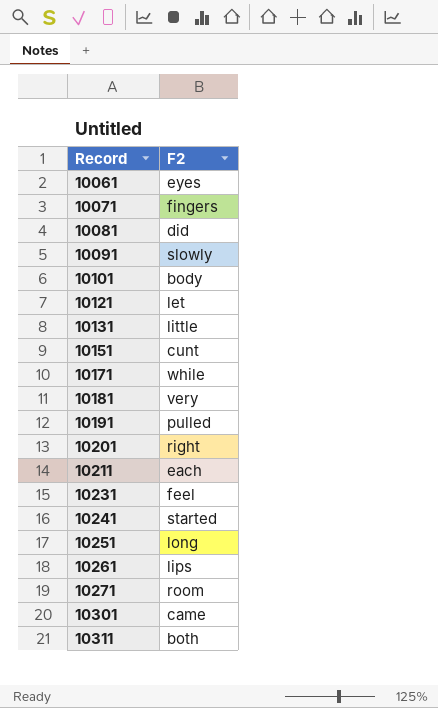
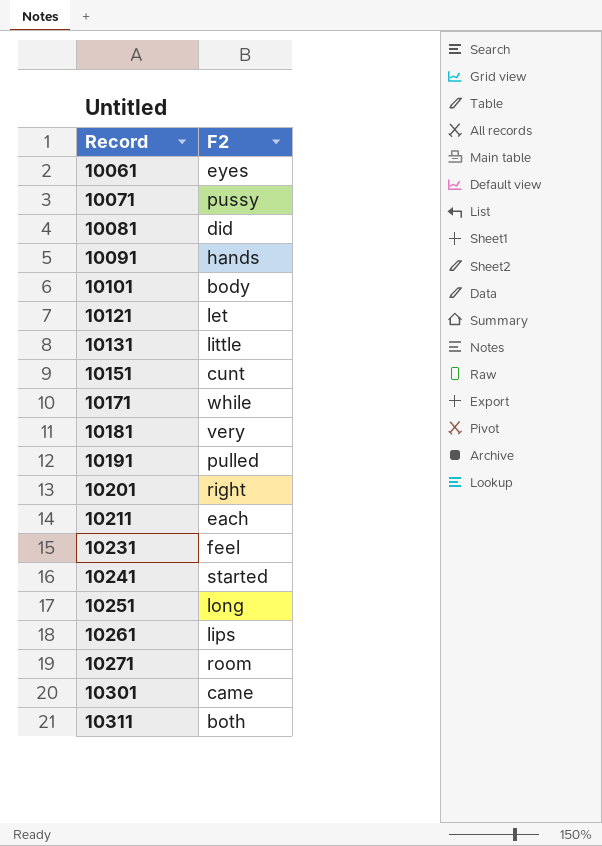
10071 | F2: fingers -> pussy
10091 | F2: slowly -> hands

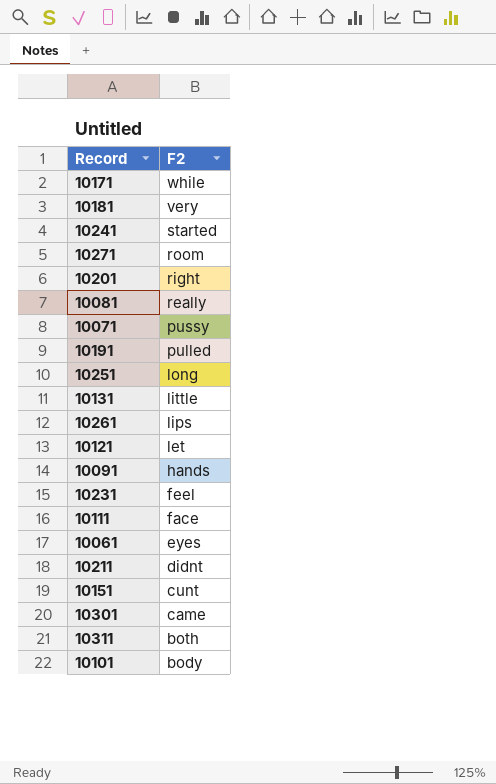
row order: Record ascending -> F2 descending
10081 | F2: did -> really
row 10111: none -> face
10211 | F2: each -> didnt

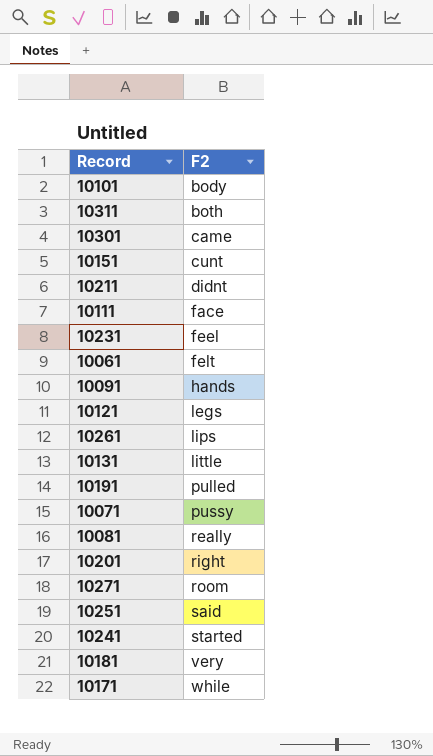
row order: F2 descending -> F2 ascending
10061 | F2: eyes -> felt
10121 | F2: let -> legs
10251 | F2: long -> said

